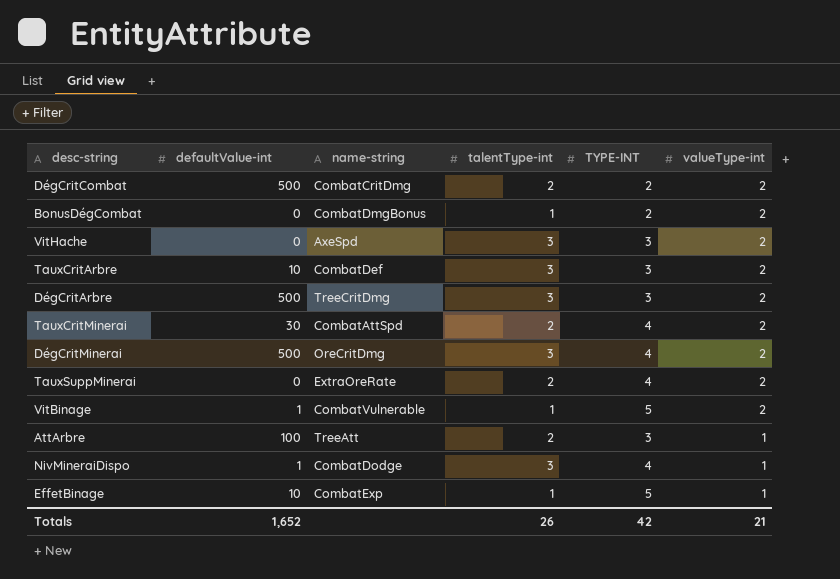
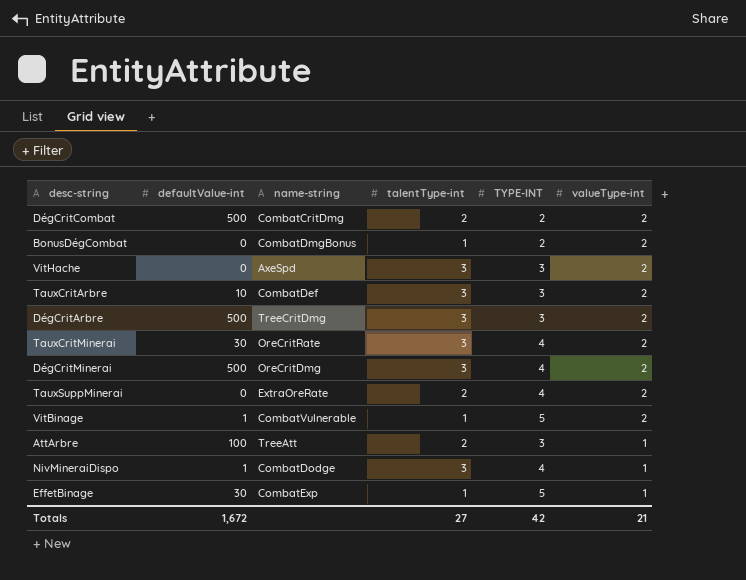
TauxCritMinerai | name-string: CombatAttSpd -> OreCritRate
TauxCritMinerai | talentType-int: 2 -> 3
EffetBinage | defaultValue-int: 10 -> 30
Totals | defaultValue-int: 1,652 -> 1,672
Totals | talentType-int: 26 -> 27

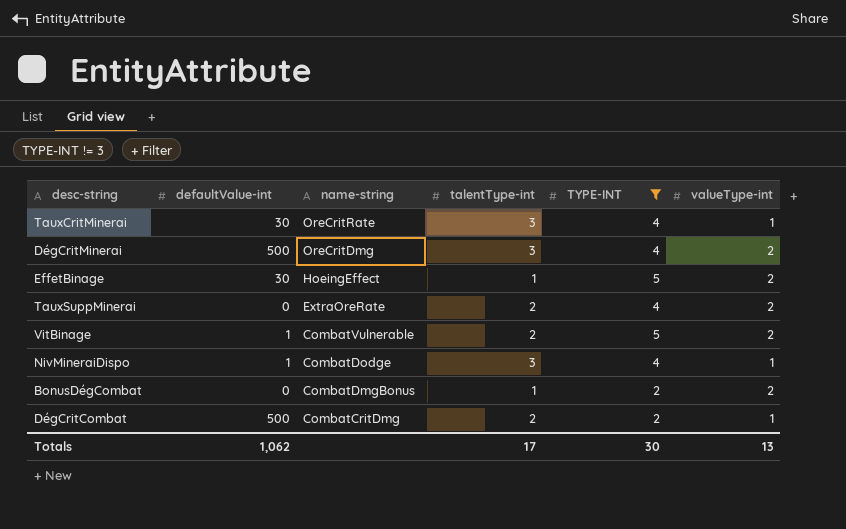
filter: none -> TYPE-INT != 3
row order: valueType-int descending -> name-string descending
TauxCritMinerai | valueType-int: 2 -> 1
EffetBinage | name-string: CombatExp -> HoeingEffect
EffetBinage | valueType-int: 1 -> 2
VitBinage | talentType-int: 1 -> 2
DégCritCombat | valueType-int: 2 -> 1
Totals | defaultValue-int: 1,672 -> 1,062
Totals | talentType-int: 27 -> 17
Totals | TYPE-INT: 42 -> 30
Totals | valueType-int: 21 -> 13

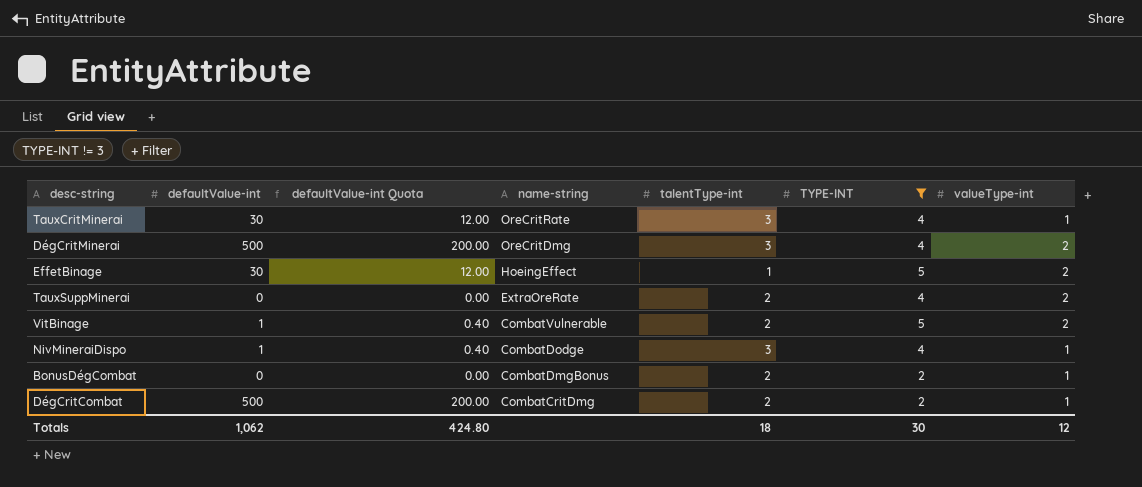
column defaultValue-int Quota | formula: none -> [defaultValue-int] * 0.4
BonusDégCombat | talentType-int: 1 -> 2
BonusDégCombat | valueType-int: 2 -> 1
Totals | talentType-int: 17 -> 18
Totals | valueType-int: 13 -> 12

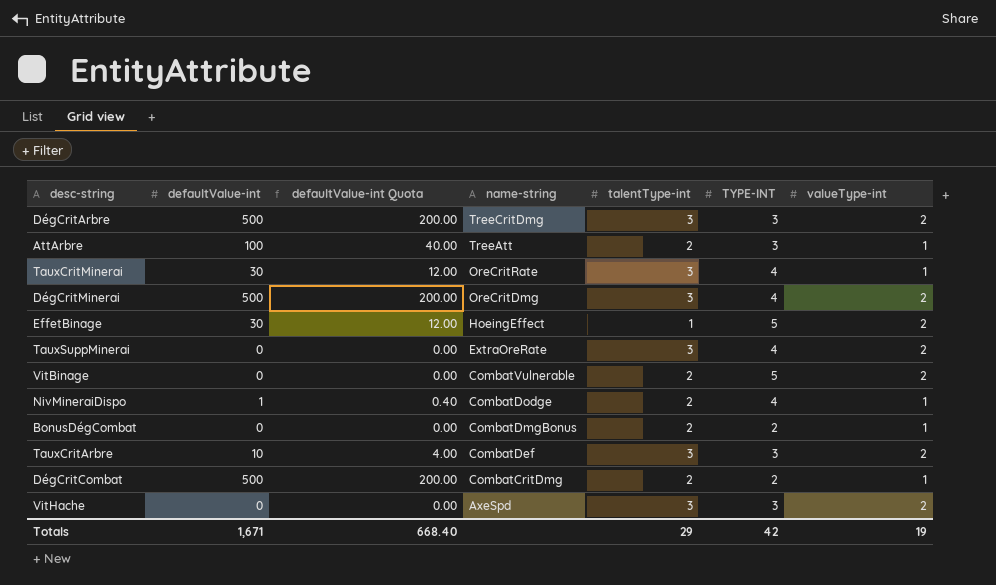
filter: TYPE-INT != 3 -> none
TauxSuppMinerai | talentType-int: 2 -> 3
VitBinage | defaultValue-int: 1 -> 0
VitBinage | defaultValue-int Quota: 0.40 -> 0.00
NivMineraiDispo | talentType-int: 3 -> 2
Totals | defaultValue-int: 1,062 -> 1,671
Totals | defaultValue-int Quota: 424.80 -> 668.40
Totals | talentType-int: 18 -> 29
Totals | TYPE-INT: 30 -> 42
Totals | valueType-int: 12 -> 19

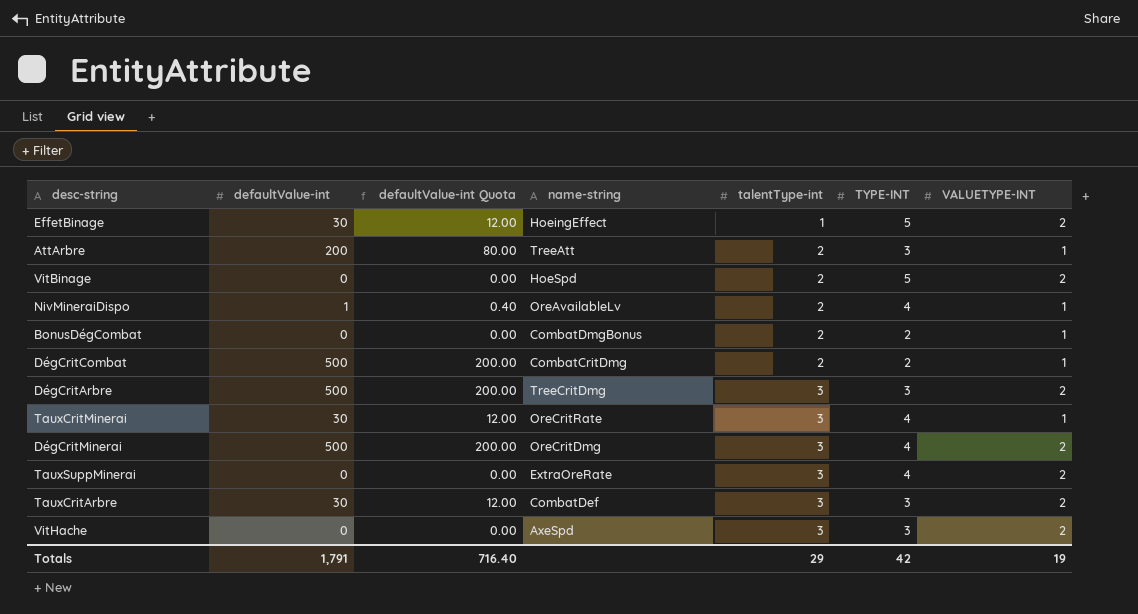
row order: name-string descending -> talentType-int ascending
column name: valueType-int -> VALUETYPE-INT
AttArbre | defaultValue-int: 100 -> 200
AttArbre | defaultValue-int Quota: 40.00 -> 80.00
VitBinage | name-string: CombatVulnerable -> HoeSpd
NivMineraiDispo | name-string: CombatDodge -> OreAvailableLv
TauxCritArbre | defaultValue-int: 10 -> 30
TauxCritArbre | defaultValue-int Quota: 4.00 -> 12.00
Totals | defaultValue-int: 1,671 -> 1,791
Totals | defaultValue-int Quota: 668.40 -> 716.40

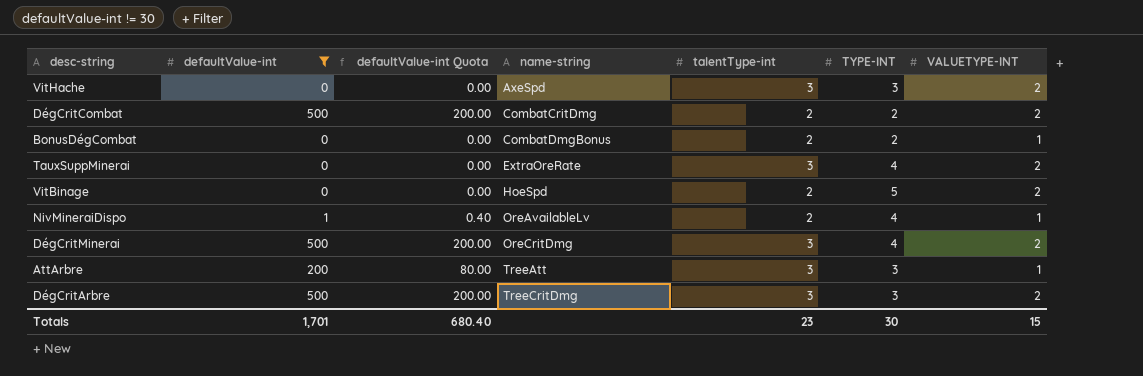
filter: none -> defaultValue-int != 30
row order: talentType-int ascending -> name-string ascending
DégCritCombat | VALUETYPE-INT: 1 -> 2
AttArbre | talentType-int: 2 -> 3
Totals | defaultValue-int: 1,791 -> 1,701
Totals | defaultValue-int Quota: 716.40 -> 680.40
Totals | talentType-int: 29 -> 23
Totals | TYPE-INT: 42 -> 30
Totals | VALUETYPE-INT: 19 -> 15

